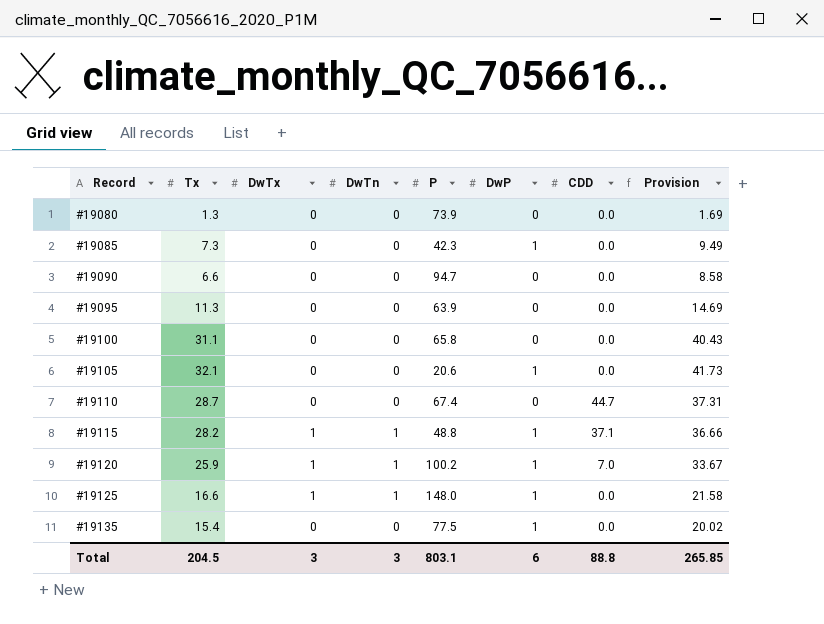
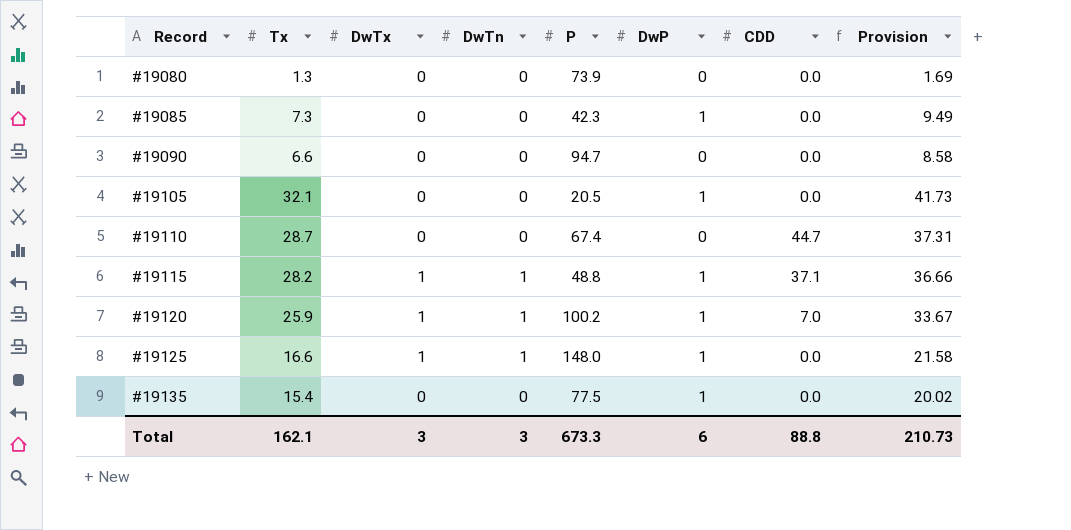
row #19095: 11.3 | 0 | 0 | 63.9 | 0 | 0.0 | 14.69 -> none
row #19100: 31.1 | 0 | 0 | 65.8 | 0 | 0.0 | 40.43 -> none
#19105 | P: 20.6 -> 20.5
Total | Tx: 204.5 -> 162.1
Total | P: 803.1 -> 673.3
Total | Provision: 265.85 -> 210.73

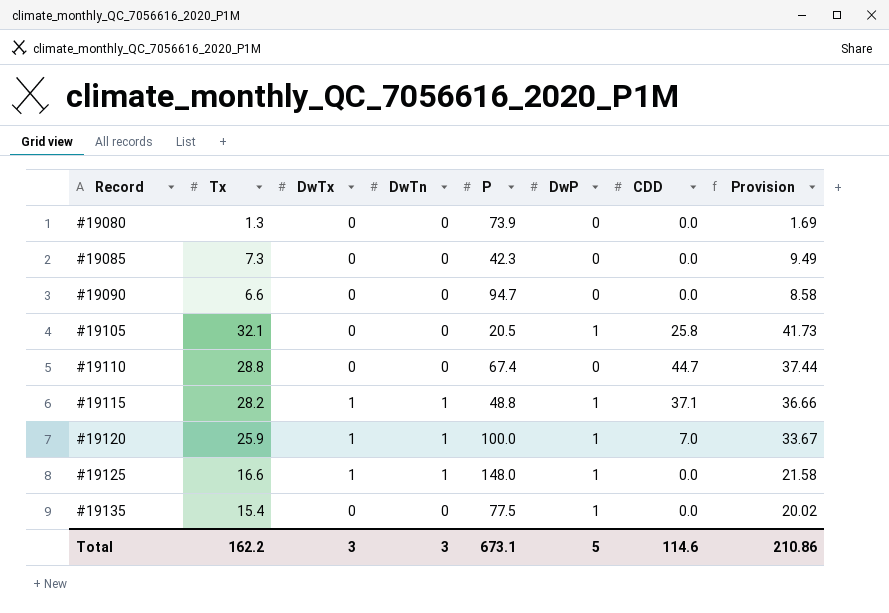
#19085 | DwP: 1 -> 0
#19105 | CDD: 0.0 -> 25.8
#19110 | Tx: 28.7 -> 28.8
#19110 | Provision: 37.31 -> 37.44
#19120 | P: 100.2 -> 100.0
Total | Tx: 162.1 -> 162.2
Total | P: 673.3 -> 673.1
Total | DwP: 6 -> 5
Total | CDD: 88.8 -> 114.6
Total | Provision: 210.73 -> 210.86

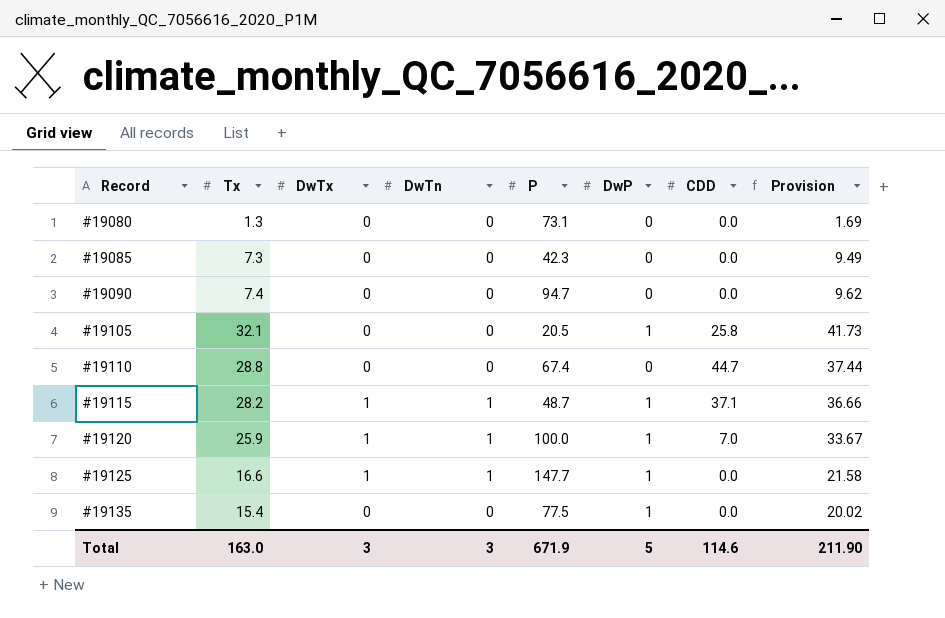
#19080 | P: 73.9 -> 73.1
#19090 | Tx: 6.6 -> 7.4
#19090 | Provision: 8.58 -> 9.62
#19115 | P: 48.8 -> 48.7
#19125 | P: 148.0 -> 147.7
Total | Tx: 162.2 -> 163.0
Total | P: 673.1 -> 671.9
Total | Provision: 210.86 -> 211.90

